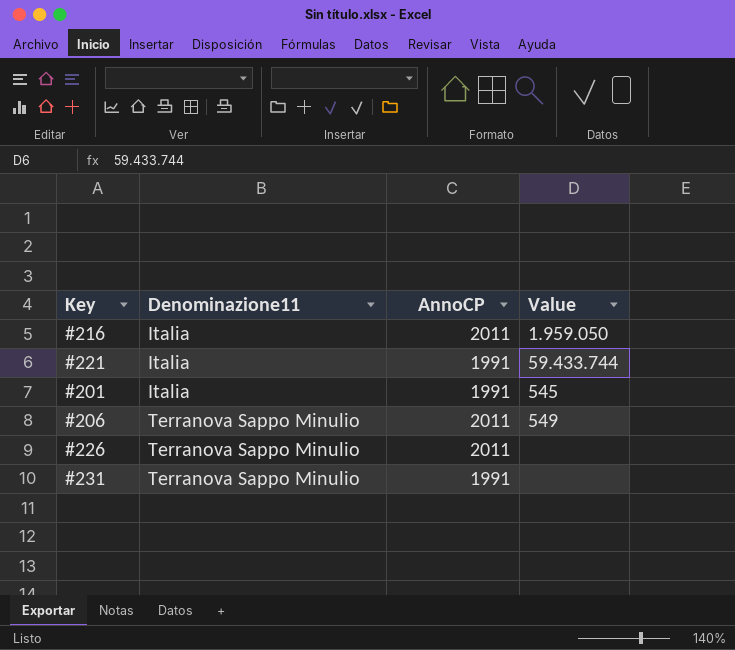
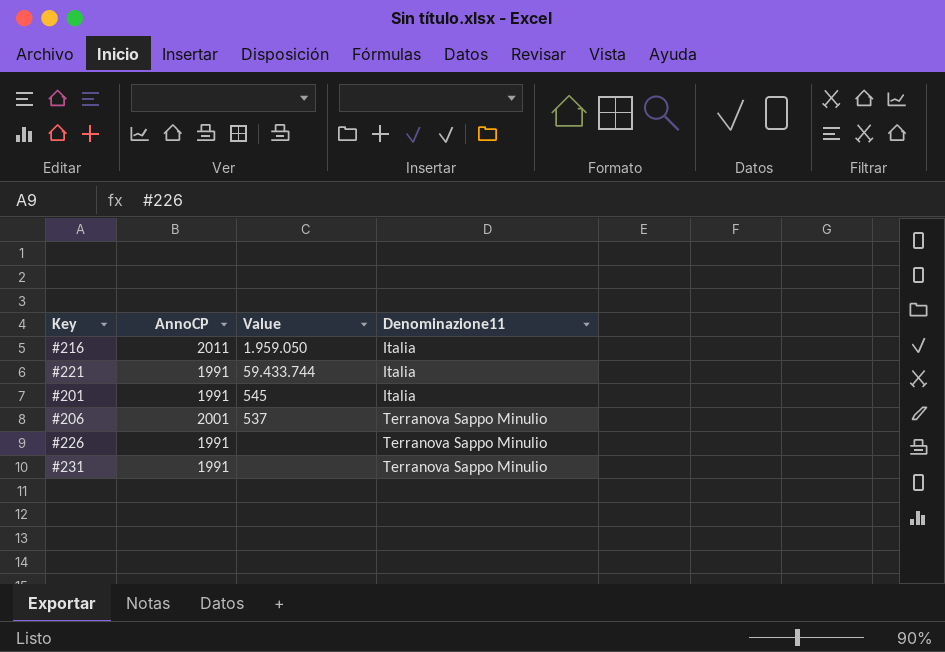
column Denominazione11 | position: 2 -> 4
#206 | AnnoCP: 2011 -> 2001
#206 | Value: 549 -> 537
#226 | AnnoCP: 2011 -> 1991

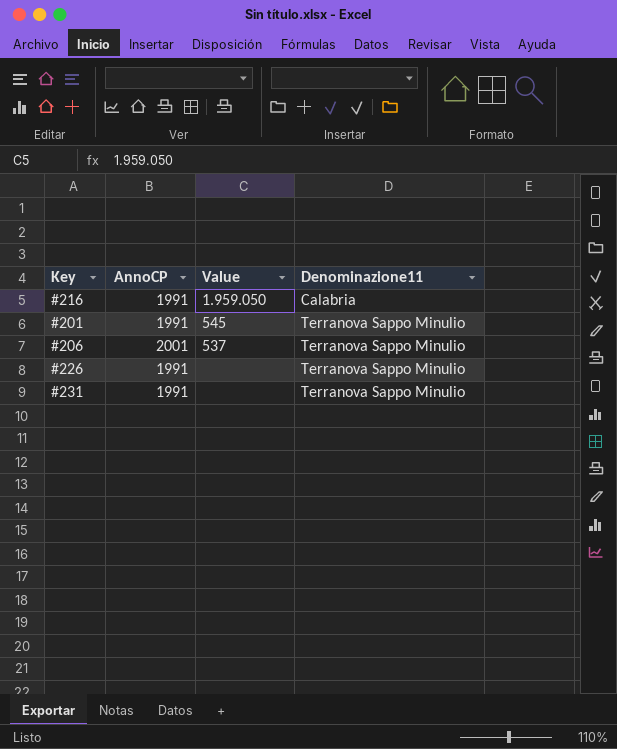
row #221: 1991 | 59.433.744 | Italia -> none
#216 | AnnoCP: 2011 -> 1991
#216 | Denominazione11: Italia -> Calabria
#201 | Denominazione11: Italia -> Terranova Sappo Minulio

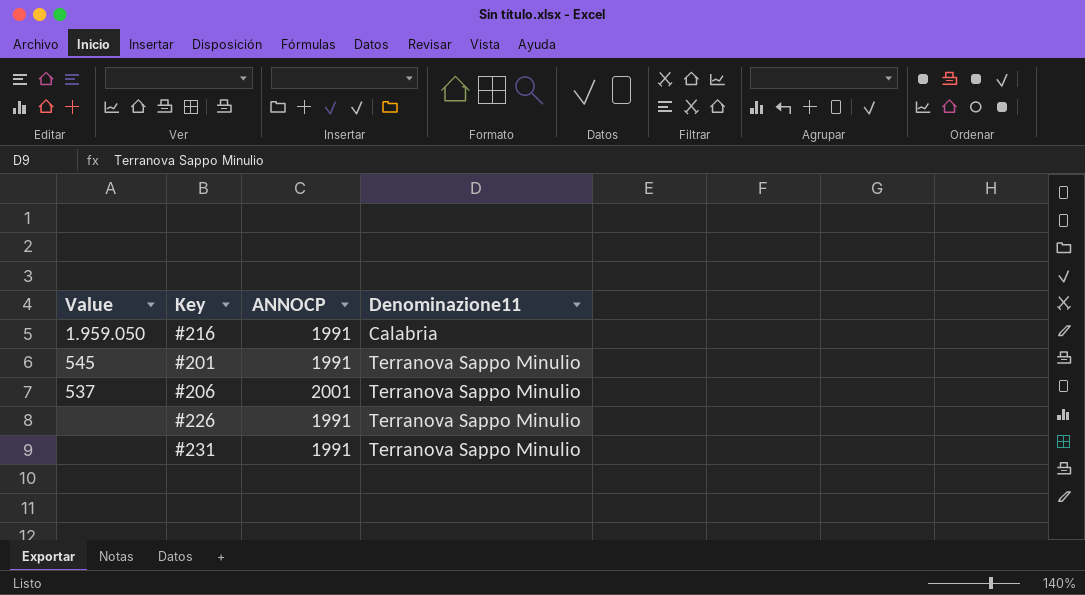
column Value | position: 3 -> 1
column name: AnnoCP -> ANNOCP

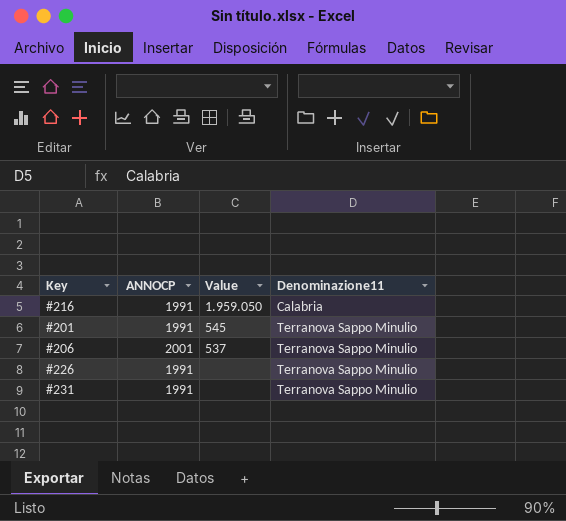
column Value | position: 1 -> 3

